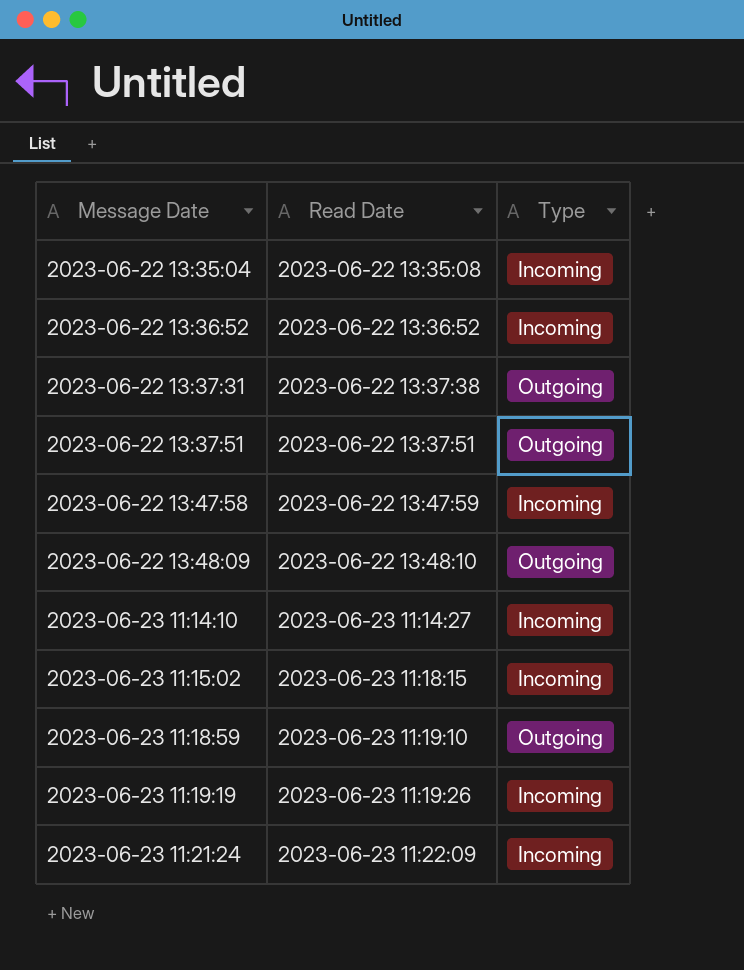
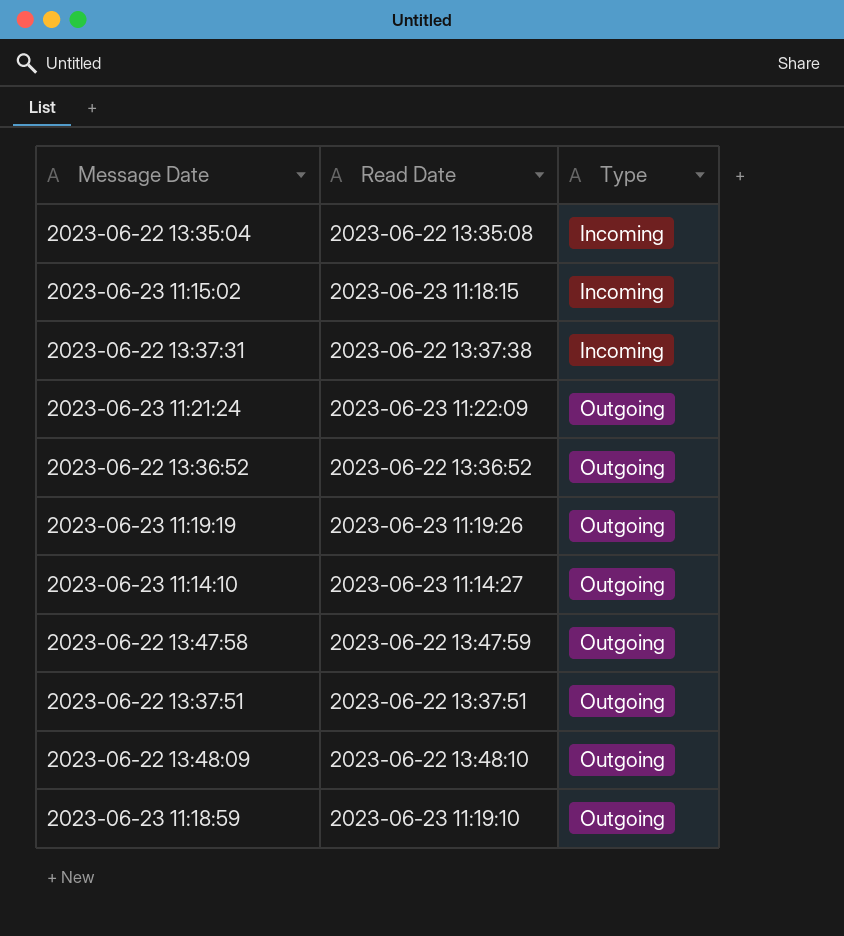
row order: Message Date ascending -> Type ascending
2023-06-22 13:37:31 | Type: Outgoing -> Incoming
2023-06-23 11:21:24 | Type: Incoming -> Outgoing
2023-06-22 13:36:52 | Type: Incoming -> Outgoing
2023-06-23 11:19:19 | Type: Incoming -> Outgoing
2023-06-23 11:14:10 | Type: Incoming -> Outgoing
2023-06-22 13:47:58 | Type: Incoming -> Outgoing

